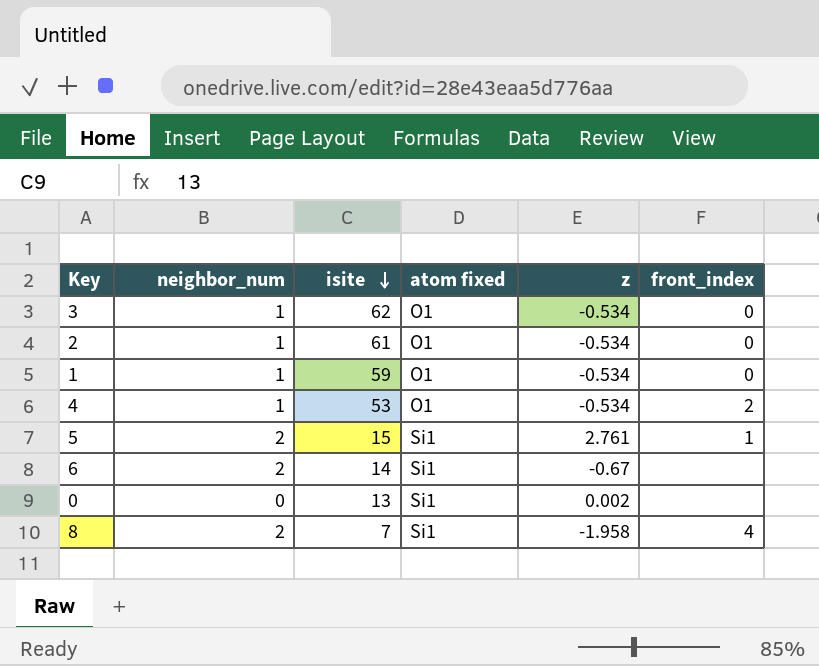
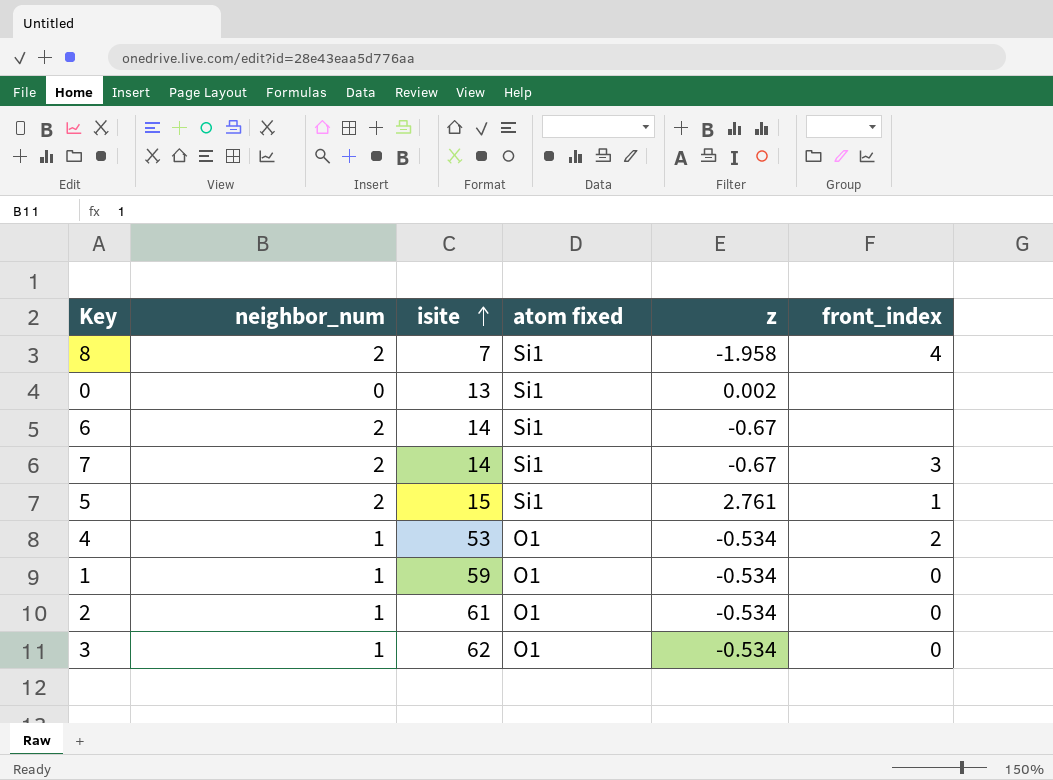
row order: isite descending -> isite ascending
row 7: none -> 2 | 14 | Si1 | -0.67 | 3

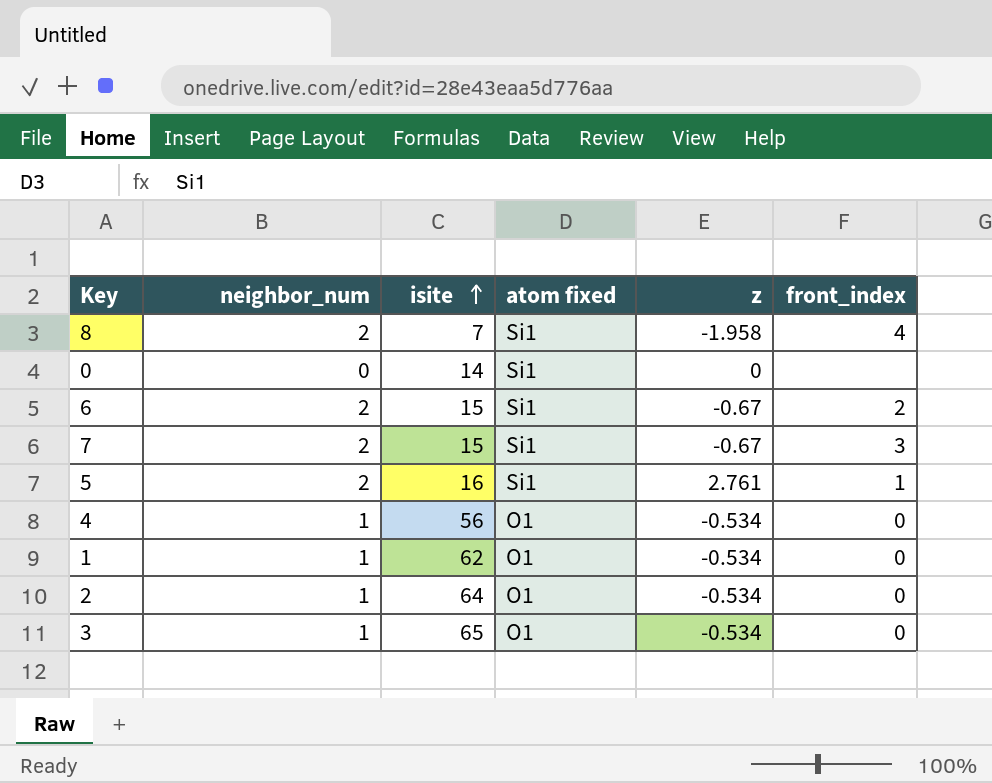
0 | isite: 13 -> 14
0 | z: 0.002 -> 0
6 | isite: 14 -> 15
6 | front_index: none -> 2
7 | isite: 14 -> 15
5 | isite: 15 -> 16
4 | isite: 53 -> 56
4 | front_index: 2 -> 0
1 | isite: 59 -> 62
2 | isite: 61 -> 64
3 | isite: 62 -> 65

